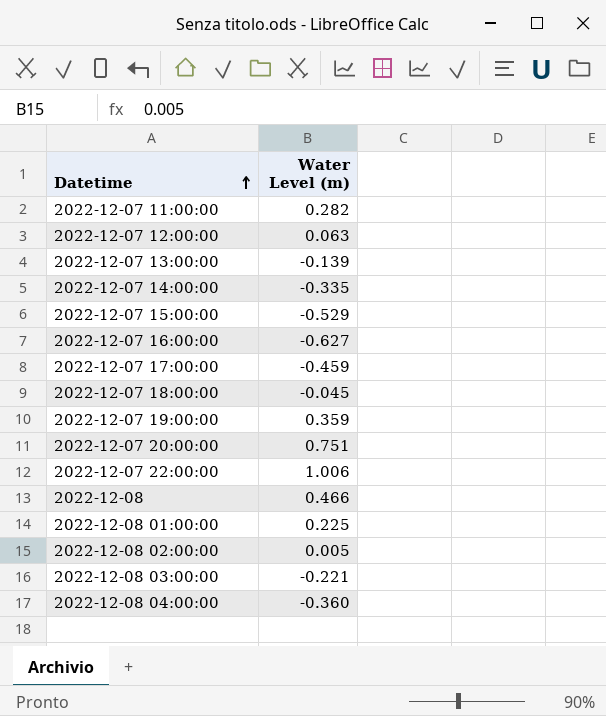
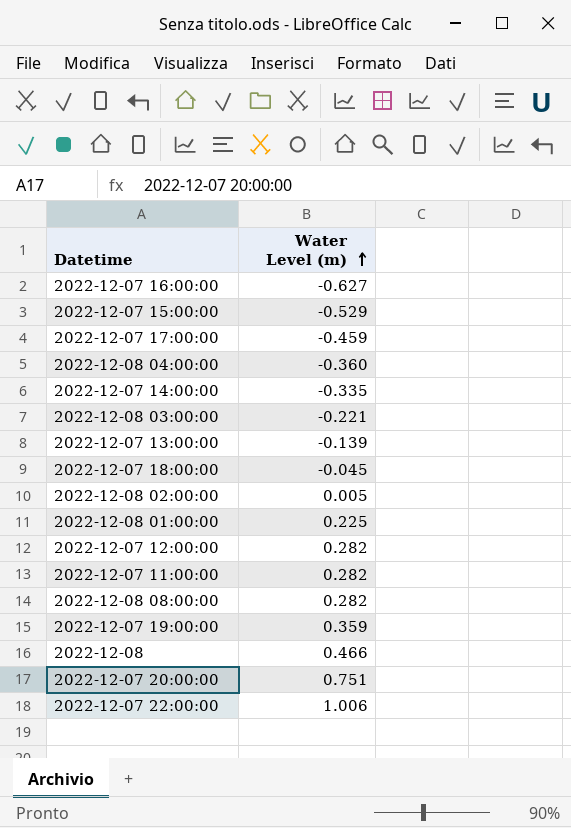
row order: Datetime ascending -> Water Level (m) ascending
2022-12-07 12:00:00 | Water Level (m): 0.063 -> 0.282
row 2022-12-08 08:00:00: none -> 0.282

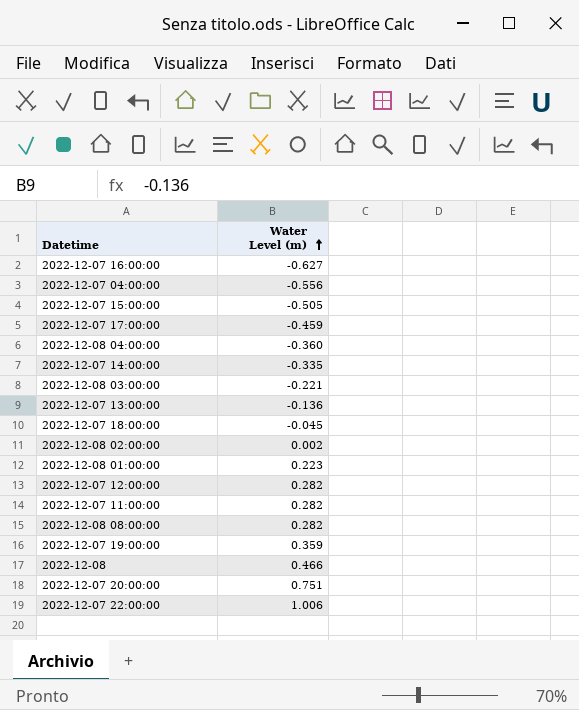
row 2022-12-07 04:00:00: none -> -0.556
2022-12-07 15:00:00 | Water Level (m): -0.529 -> -0.505
2022-12-07 13:00:00 | Water Level (m): -0.139 -> -0.136
2022-12-08 02:00:00 | Water Level (m): 0.005 -> 0.002
2022-12-08 01:00:00 | Water Level (m): 0.225 -> 0.223

